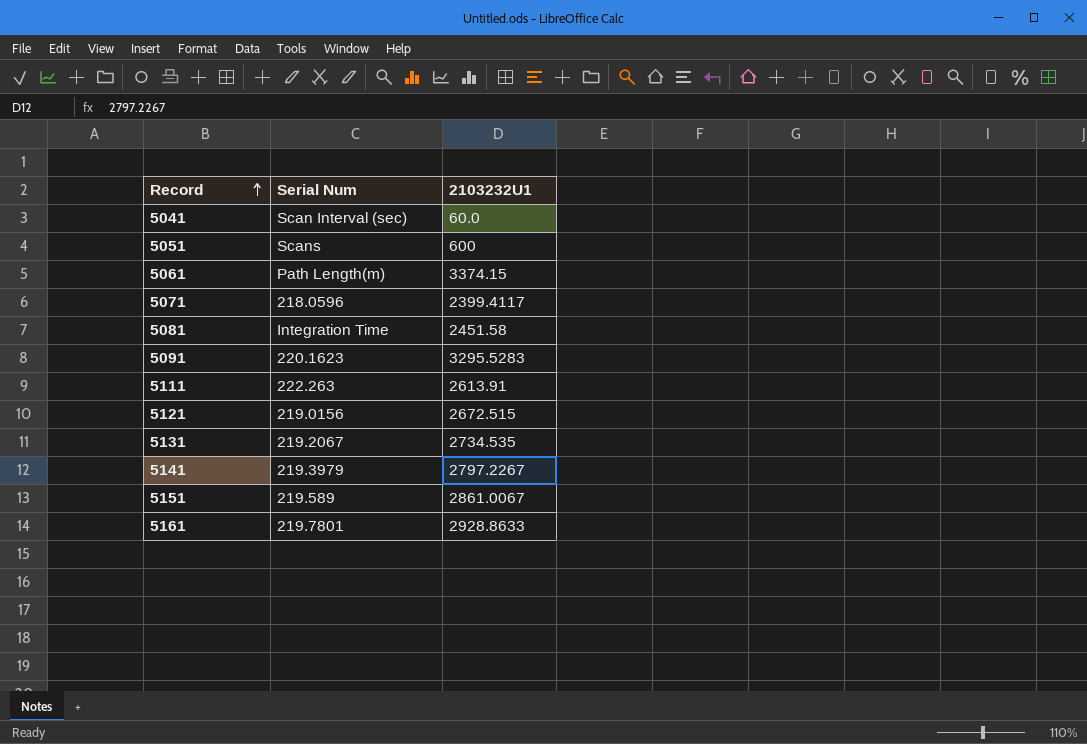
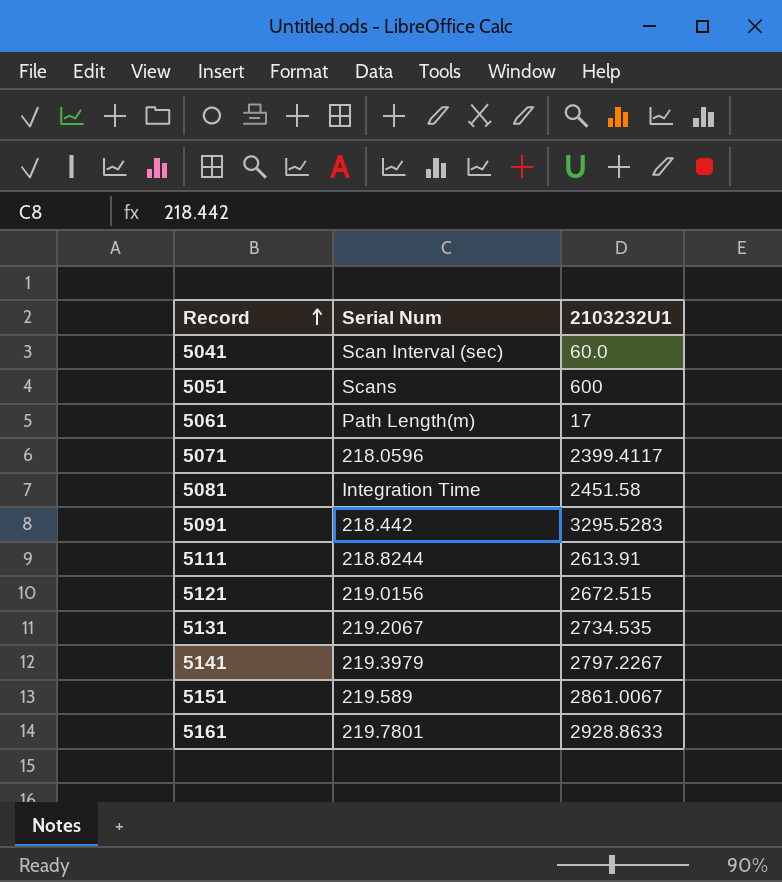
5061 | 2103232U1: 3374.15 -> 17
5091 | Serial Num: 220.1623 -> 218.442
5111 | Serial Num: 222.263 -> 218.8244

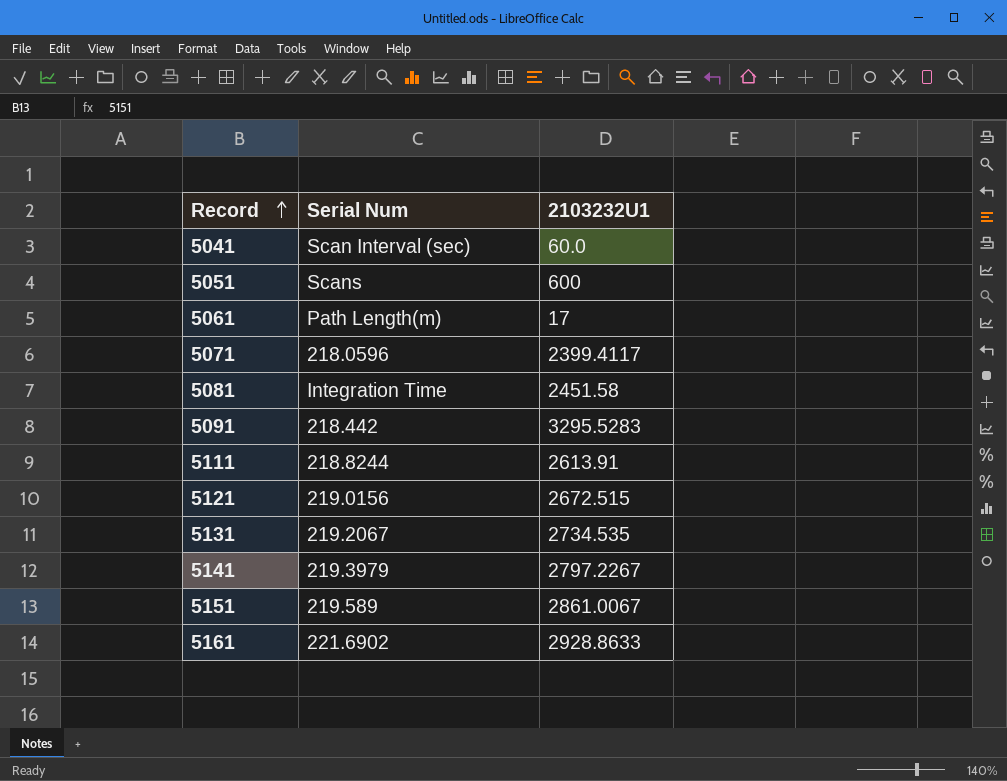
5161 | Serial Num: 219.7801 -> 221.6902

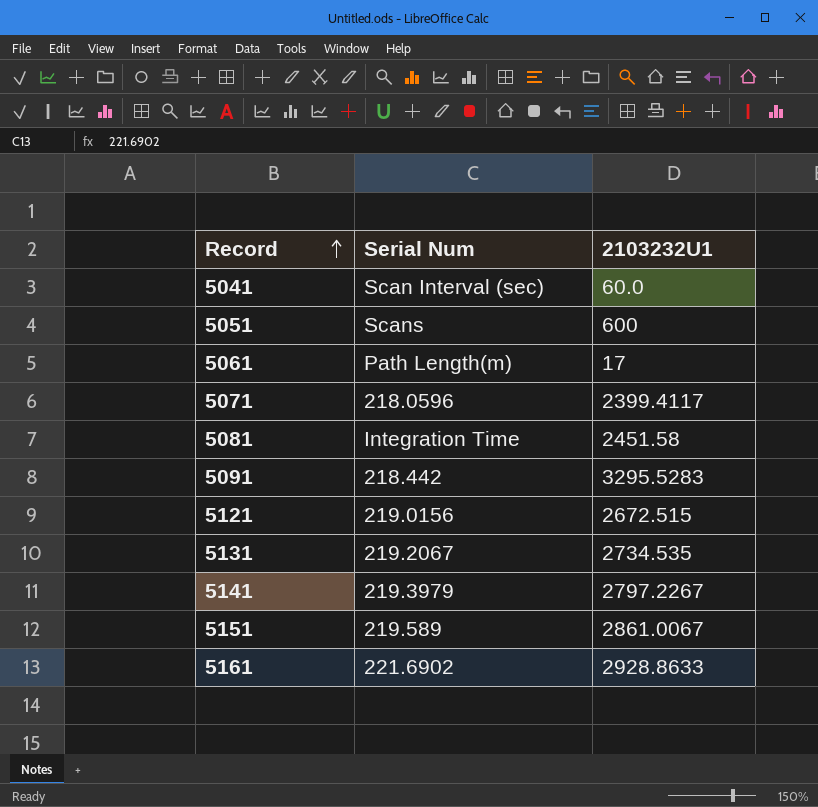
row 5111: 218.8244 | 2613.91 -> none

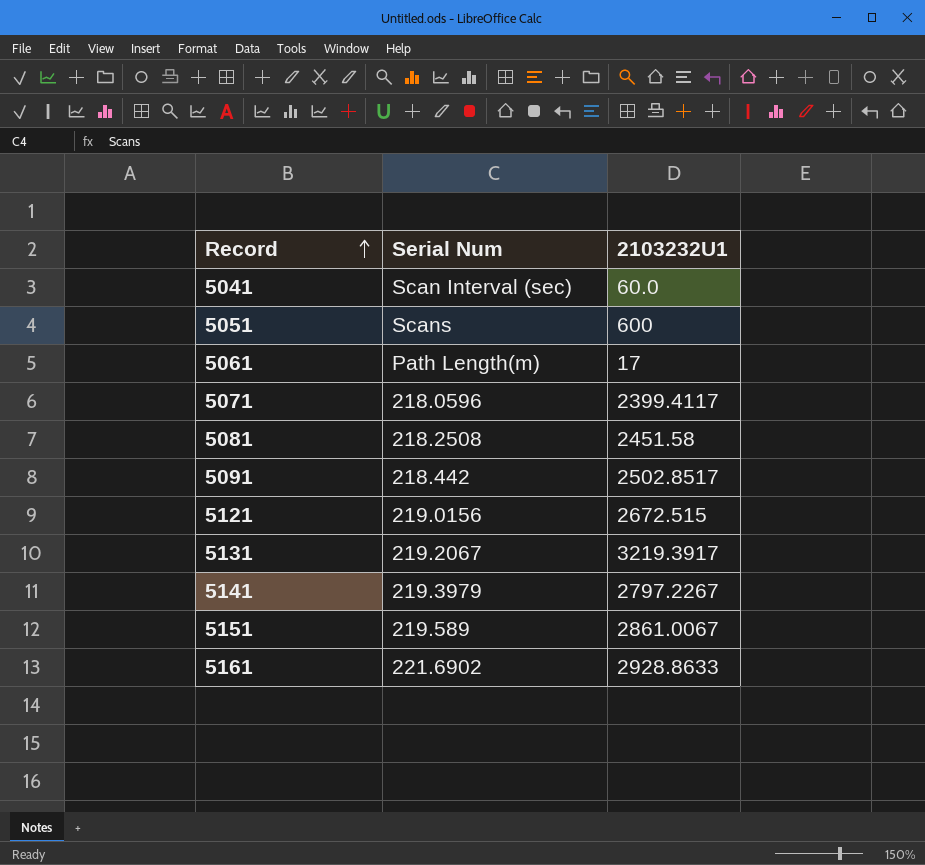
5081 | Serial Num: Integration Time -> 218.2508
5091 | 2103232U1: 3295.5283 -> 2502.8517
5131 | 2103232U1: 2734.535 -> 3219.3917

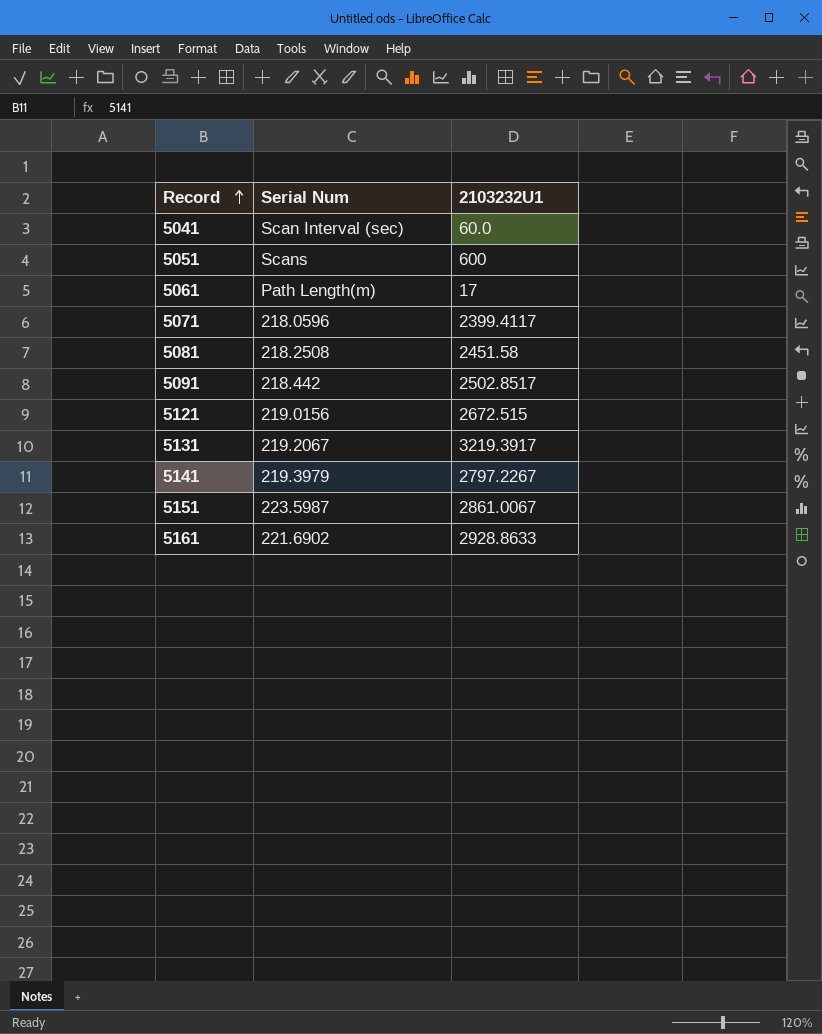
5151 | Serial Num: 219.589 -> 223.5987

